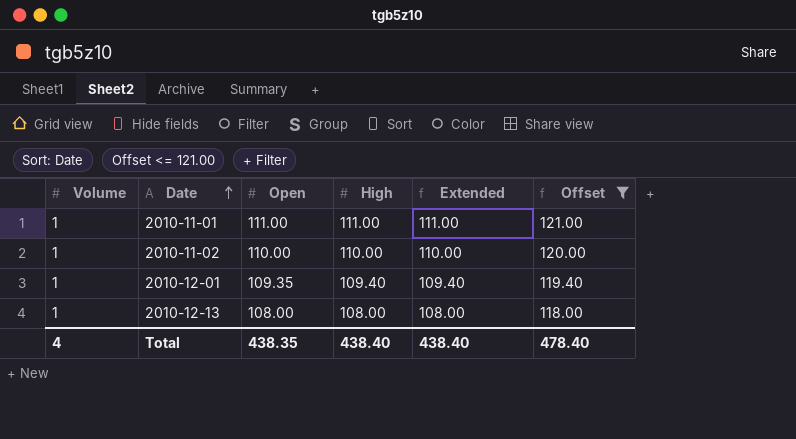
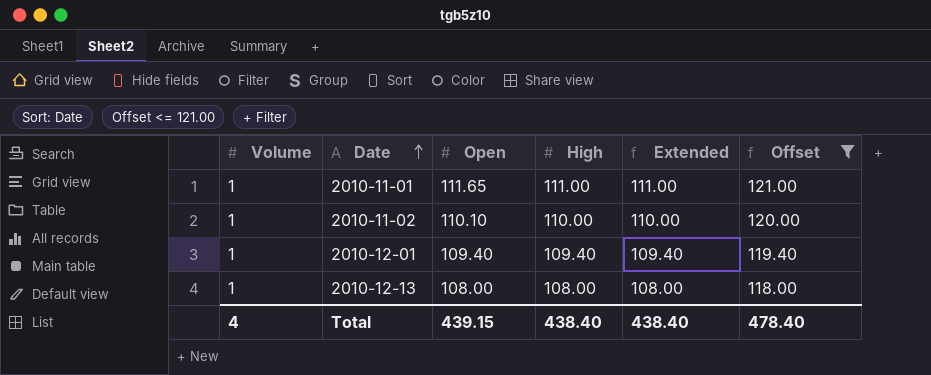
2010-11-01 | Open: 111.00 -> 111.65
2010-11-02 | Open: 110.00 -> 110.10
2010-12-01 | Open: 109.35 -> 109.40
Total | Open: 438.35 -> 439.15

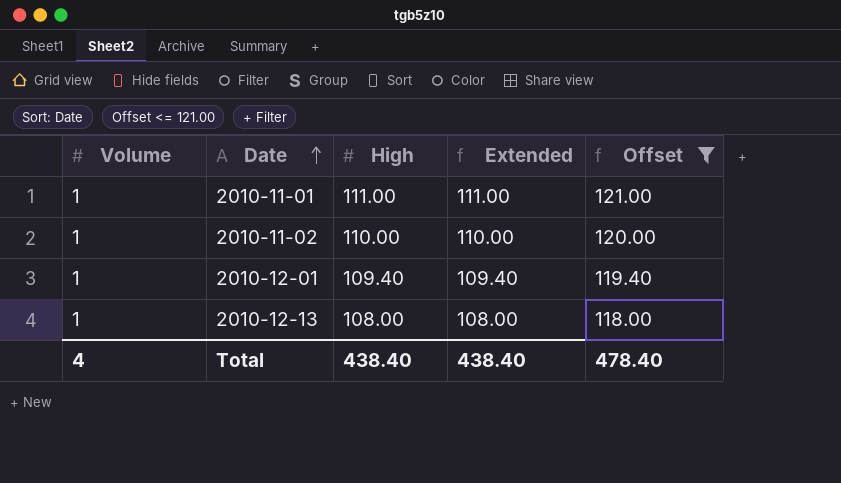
column Open | position: 3 -> none

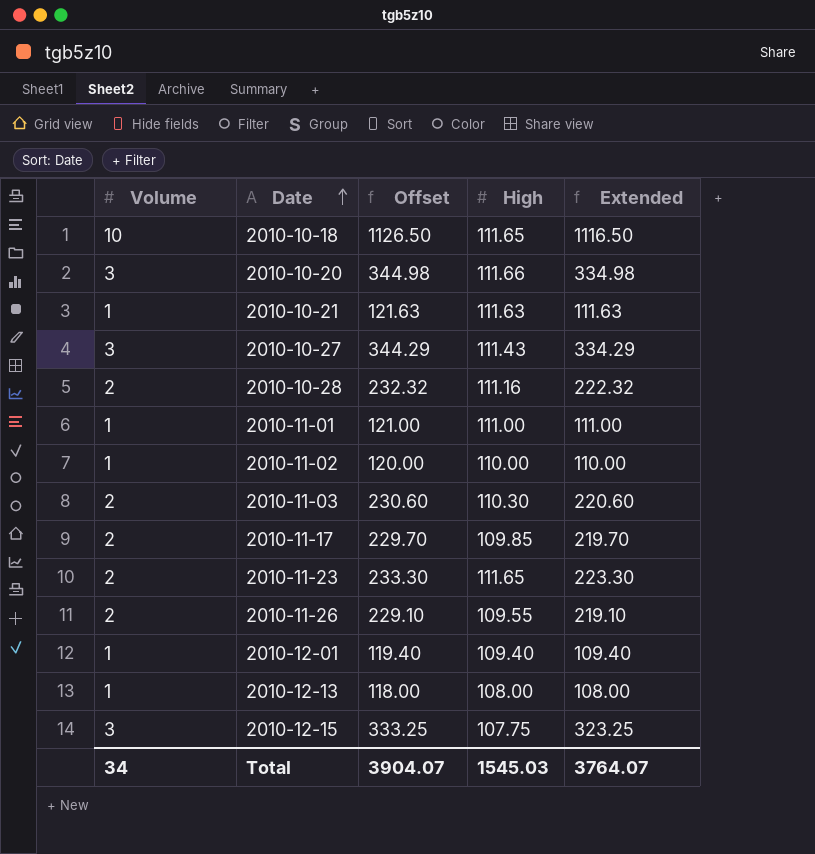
filter: Offset <= 121.00 -> none
column Offset | position: 5 -> 3
Total | Volume: 4 -> 34
Total | Offset: 478.40 -> 3904.07
Total | High: 438.40 -> 1545.03
Total | Extended: 438.40 -> 3764.07

